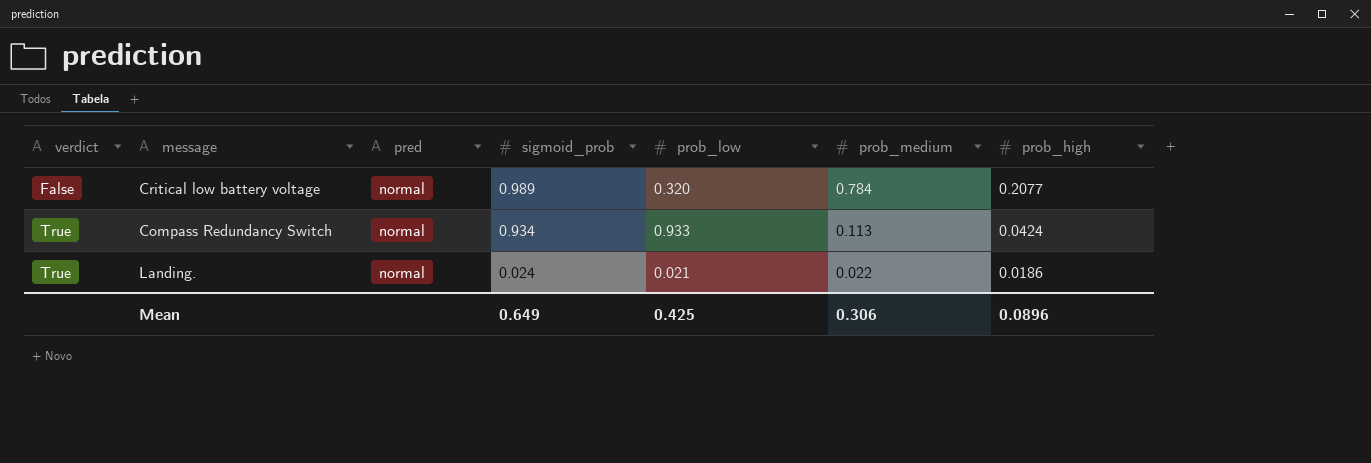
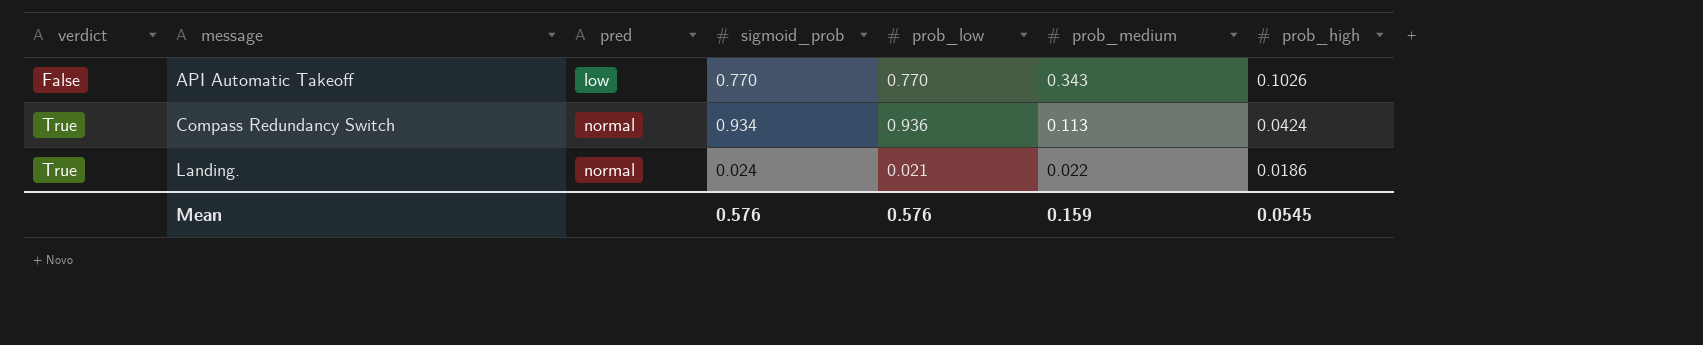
row Critical low battery voltage: False | normal | 0.989 | 0.320 | 0.784 | 0.2077 -> none
row API Automatic Takeoff: none -> False | low | 0.770 | 0.770 | 0.343 | 0.1026
Compass Redundancy Switch | prob_low: 0.933 -> 0.936
Mean | sigmoid_prob: 0.649 -> 0.576
Mean | prob_low: 0.425 -> 0.576
Mean | prob_medium: 0.306 -> 0.159
Mean | prob_high: 0.0896 -> 0.0545

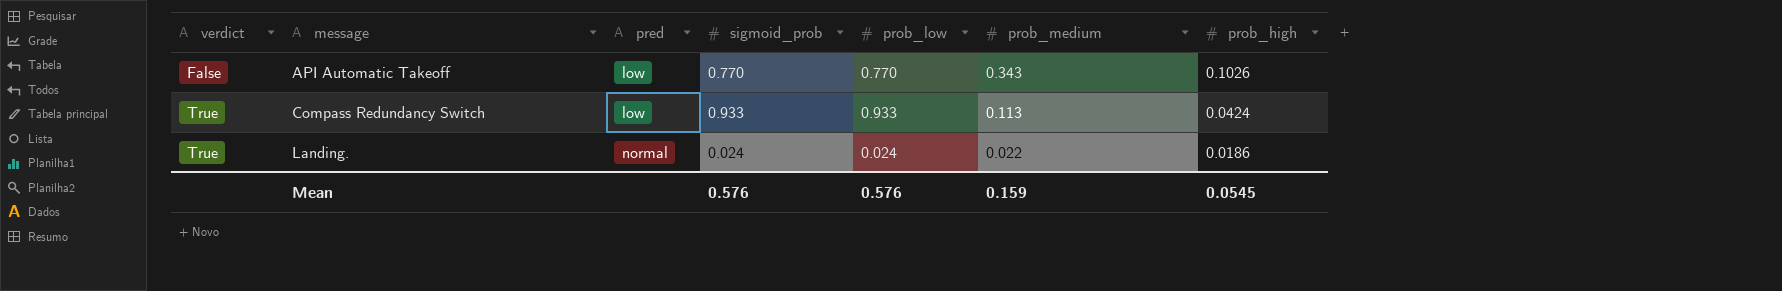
Compass Redundancy Switch | pred: normal -> low
Compass Redundancy Switch | sigmoid_prob: 0.934 -> 0.933
Compass Redundancy Switch | prob_low: 0.936 -> 0.933
Landing. | prob_low: 0.021 -> 0.024

